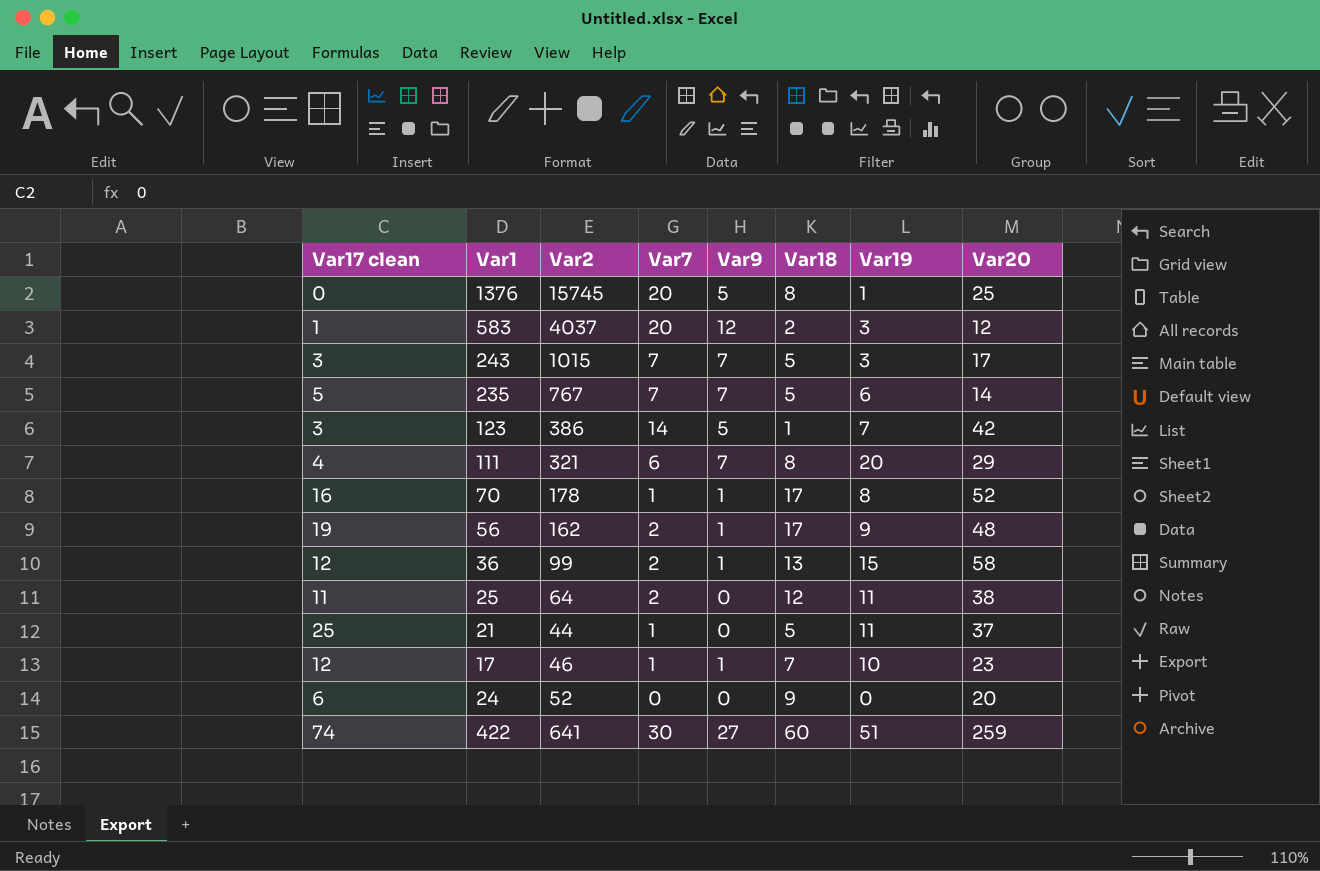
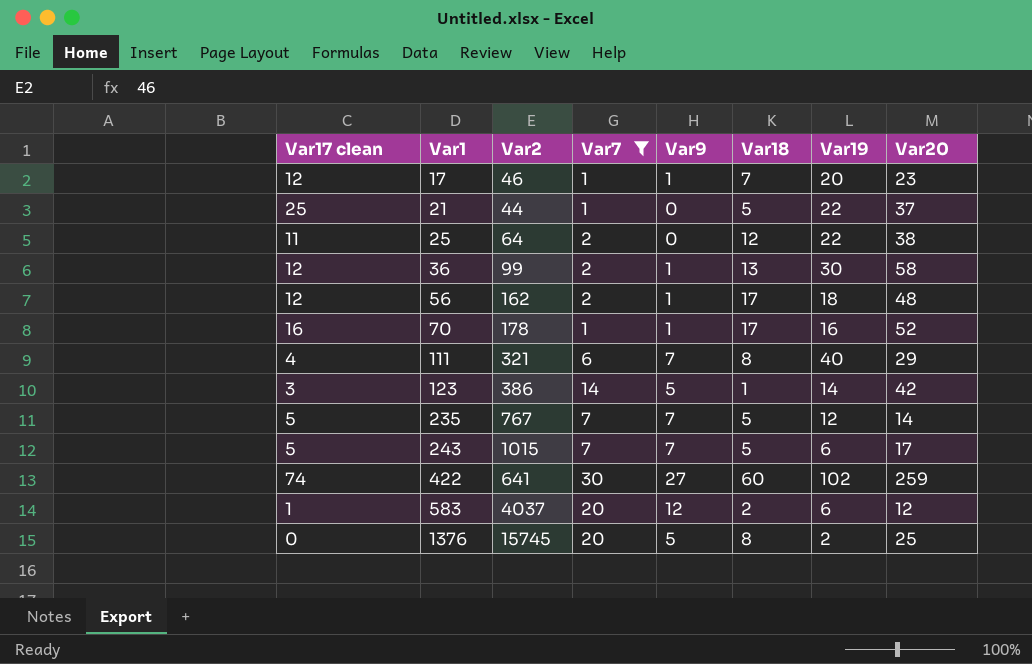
filter: none -> Var7 != 0
row order: none -> Var1 ascending
17 | Var19: 10 -> 20
21 | Var19: 11 -> 22
25 | Var19: 11 -> 22
36 | Var19: 15 -> 30
56 | Var17 clean: 19 -> 12
56 | Var19: 9 -> 18
70 | Var19: 8 -> 16
111 | Var19: 20 -> 40
123 | Var19: 7 -> 14
235 | Var19: 6 -> 12
243 | Var17 clean: 3 -> 5
243 | Var19: 3 -> 6
422 | Var19: 51 -> 102
583 | Var19: 3 -> 6
1376 | Var19: 1 -> 2

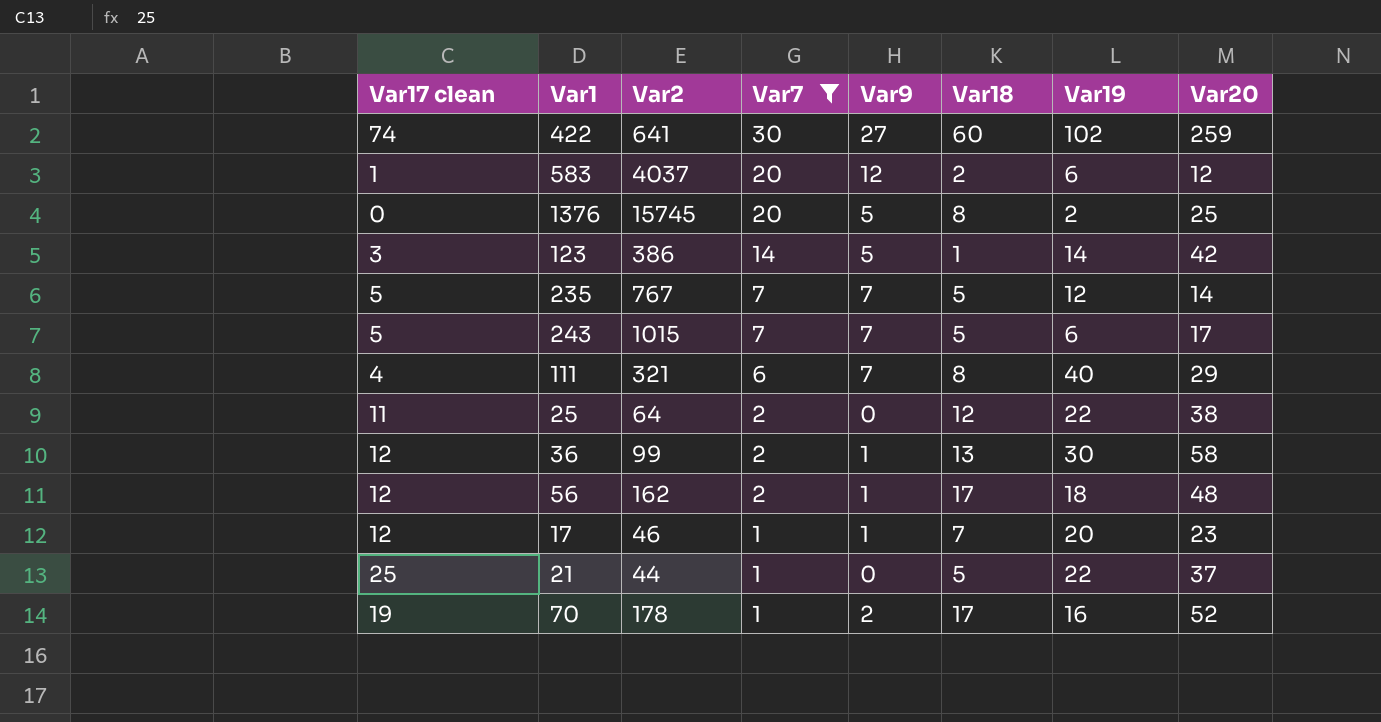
row order: Var1 ascending -> Var7 descending
70 | Var17 clean: 16 -> 19
70 | Var9: 1 -> 2

